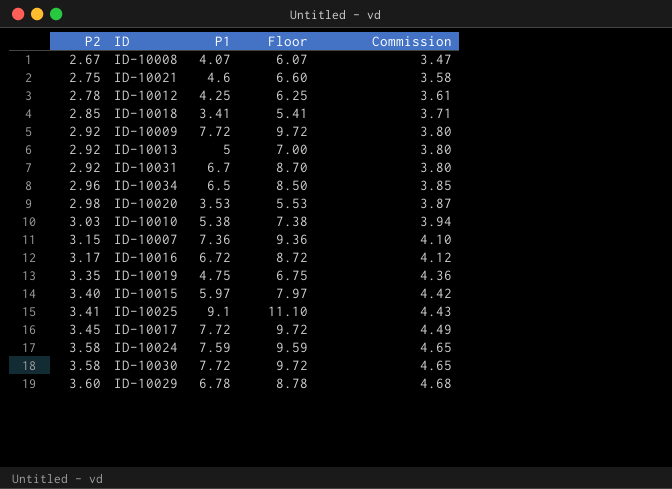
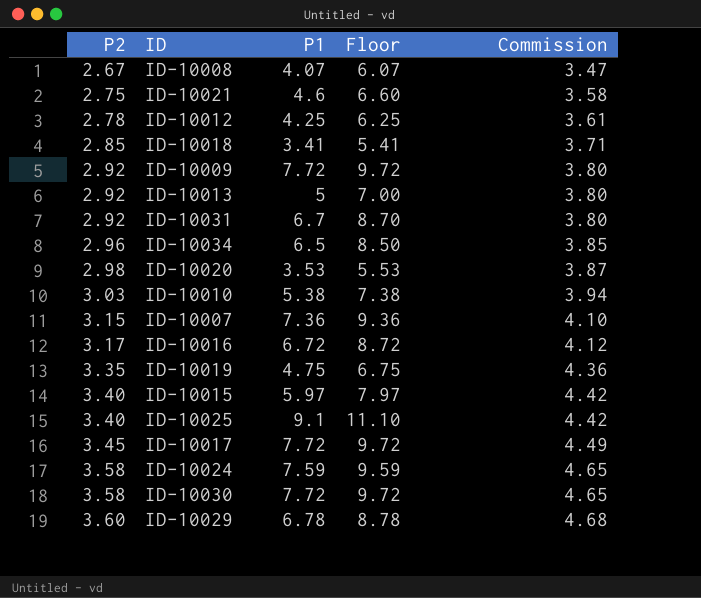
ID-10025 | P2: 3.41 -> 3.40
ID-10025 | Commission: 4.43 -> 4.42

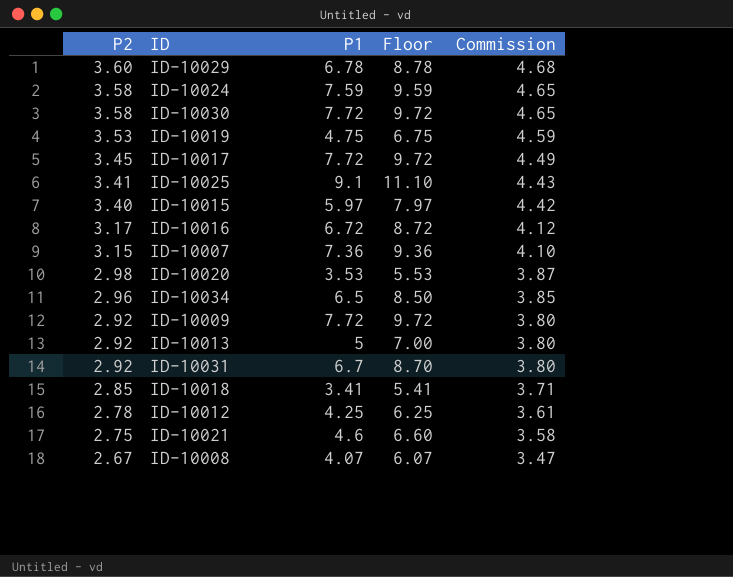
row order: P2 ascending -> P2 descending
row ID-10010: 3.03 | 5.38 | 7.38 | 3.94 -> none
ID-10019 | P2: 3.35 -> 3.53
ID-10019 | Commission: 4.36 -> 4.59
ID-10025 | P2: 3.40 -> 3.41
ID-10025 | Commission: 4.42 -> 4.43

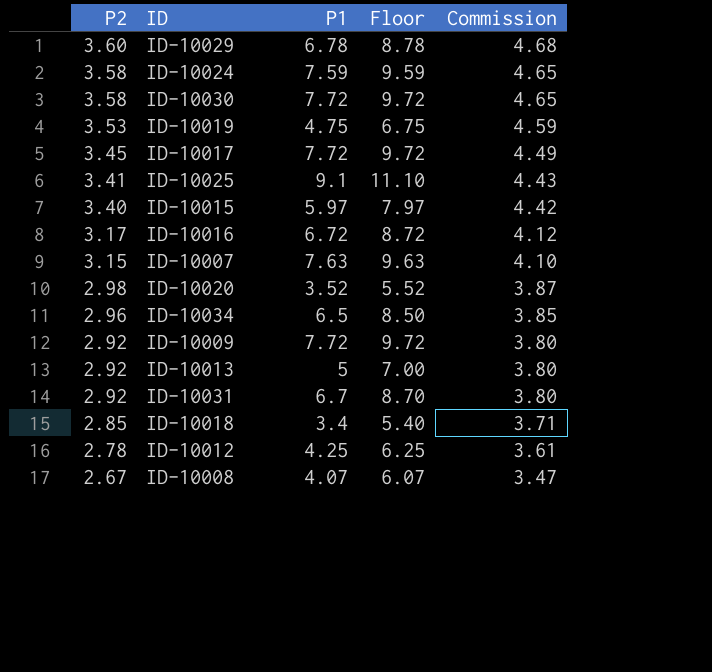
row ID-10021: 2.75 | 4.6 | 6.60 | 3.58 -> none
ID-10007 | P1: 7.36 -> 7.63
ID-10007 | Floor: 9.36 -> 9.63
ID-10020 | P1: 3.53 -> 3.52
ID-10020 | Floor: 5.53 -> 5.52
ID-10018 | P1: 3.41 -> 3.4
ID-10018 | Floor: 5.41 -> 5.40

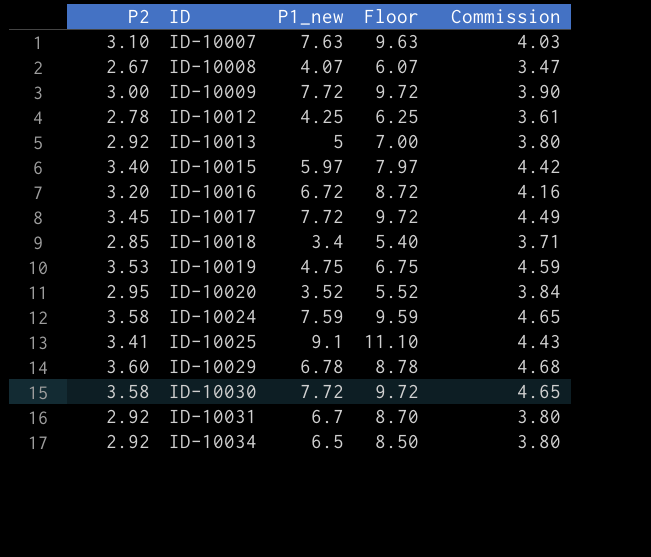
row order: P2 descending -> ID ascending
column name: P1 -> P1_new
ID-10007 | P2: 3.15 -> 3.10
ID-10007 | Commission: 4.10 -> 4.03
ID-10009 | P2: 2.92 -> 3.00
ID-10009 | Commission: 3.80 -> 3.90
ID-10016 | P2: 3.17 -> 3.20
ID-10016 | Commission: 4.12 -> 4.16
ID-10020 | P2: 2.98 -> 2.95
ID-10020 | Commission: 3.87 -> 3.84
ID-10034 | P2: 2.96 -> 2.92
ID-10034 | Commission: 3.85 -> 3.80

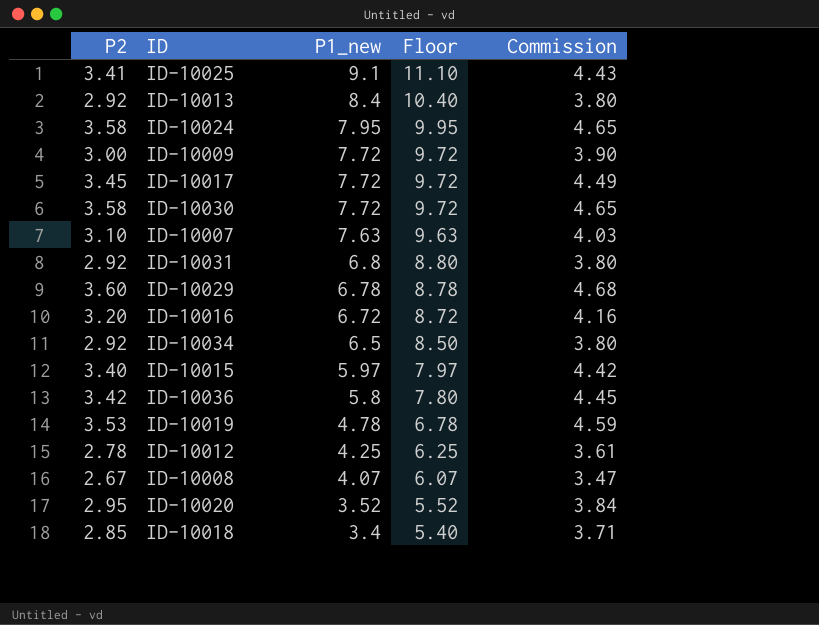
row order: ID ascending -> P1_new descending
ID-10013 | P1_new: 5 -> 8.4
ID-10013 | Floor: 7.00 -> 10.40
ID-10024 | P1_new: 7.59 -> 7.95
ID-10024 | Floor: 9.59 -> 9.95
ID-10031 | P1_new: 6.7 -> 6.8
ID-10031 | Floor: 8.70 -> 8.80
row ID-10036: none -> 3.42 | 5.8 | 7.80 | 4.45
ID-10019 | P1_new: 4.75 -> 4.78
ID-10019 | Floor: 6.75 -> 6.78

